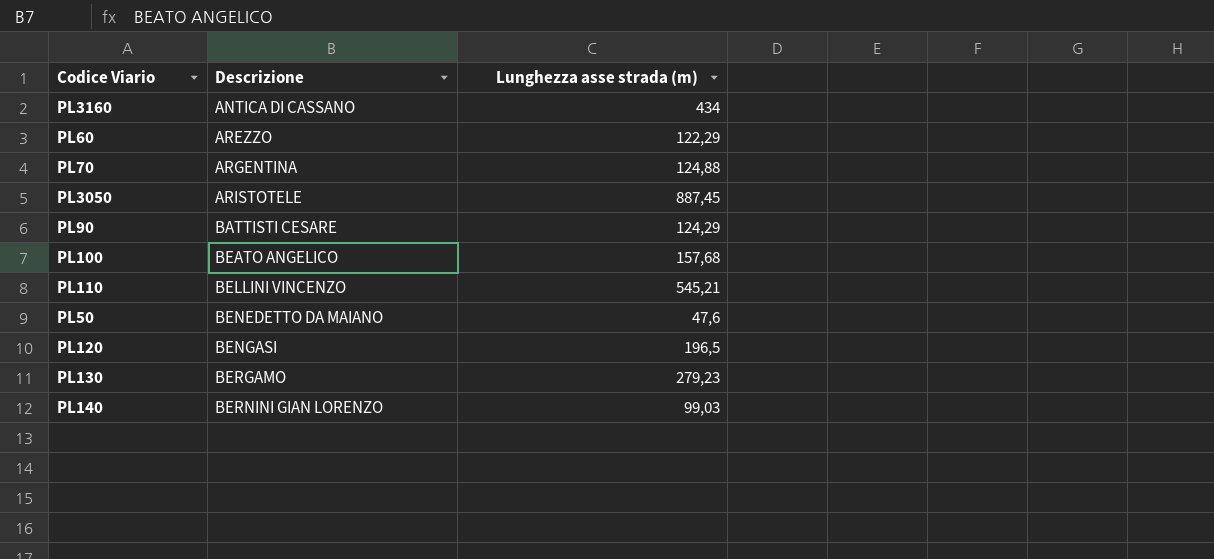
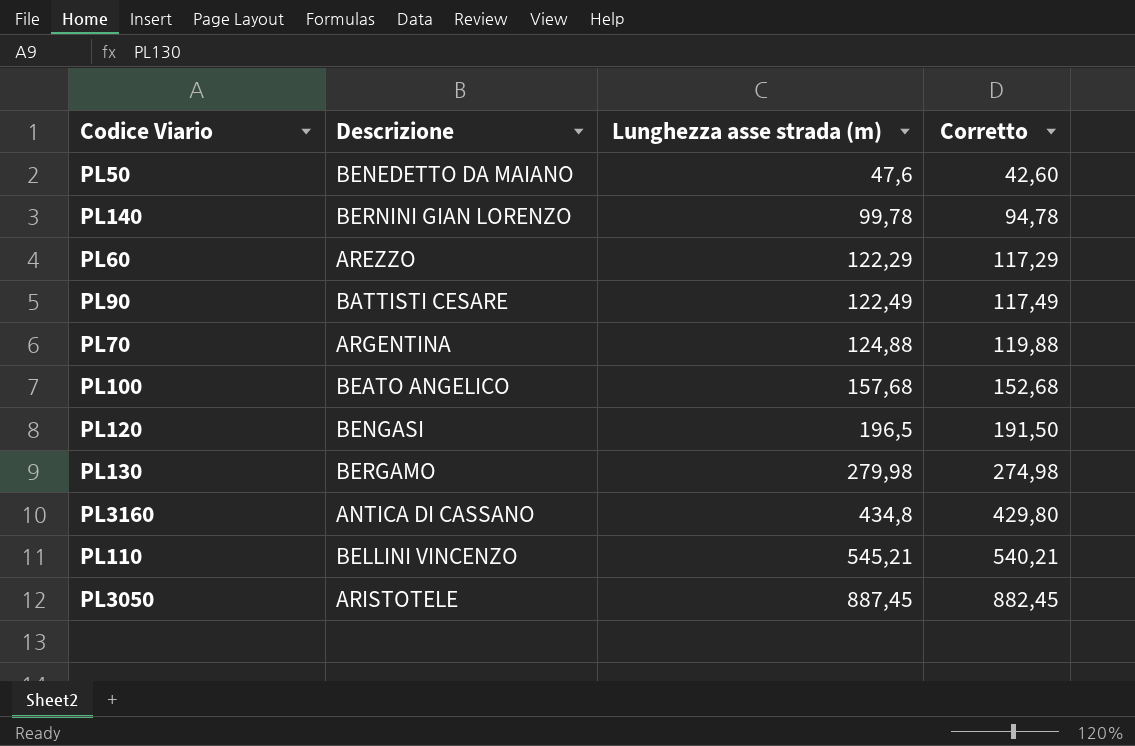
row order: Descrizione ascending -> Lunghezza asse strada (m) ascending
column Corretto | formula: none -> [Lunghezza asse strada (m)] - 5
PL140 | Lunghezza asse strada (m): 99,03 -> 99,78
PL90 | Lunghezza asse strada (m): 124,29 -> 122,49
PL130 | Lunghezza asse strada (m): 279,23 -> 279,98
PL3160 | Lunghezza asse strada (m): 434 -> 434,8

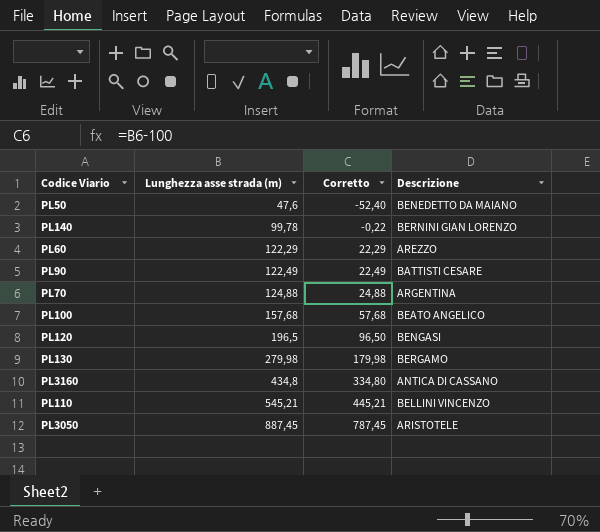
column Corretto | formula: [Lunghezza asse strada (m)] - 5 -> [Lunghezza asse strada (m)] - 100
column Descrizione | position: 2 -> 4

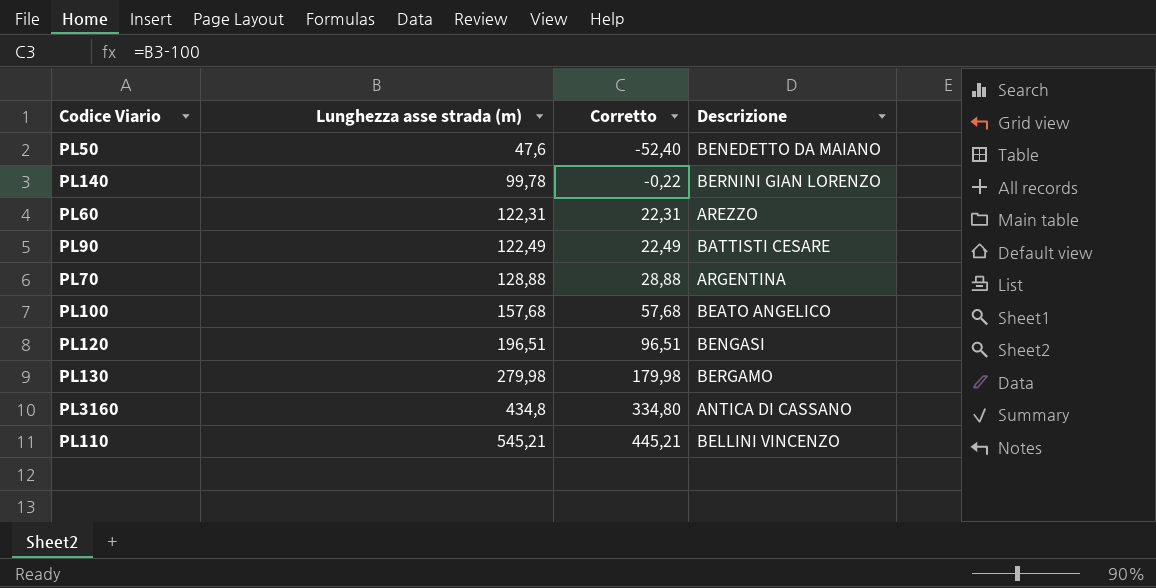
row PL3050: 887,45 | 787,45 | ARISTOTELE -> none
PL60 | Lunghezza asse strada (m): 122,29 -> 122,31
PL60 | Corretto: 22,29 -> 22,31
PL70 | Lunghezza asse strada (m): 124,88 -> 128,88
PL70 | Corretto: 24,88 -> 28,88
PL120 | Lunghezza asse strada (m): 196,5 -> 196,51
PL120 | Corretto: 96,50 -> 96,51

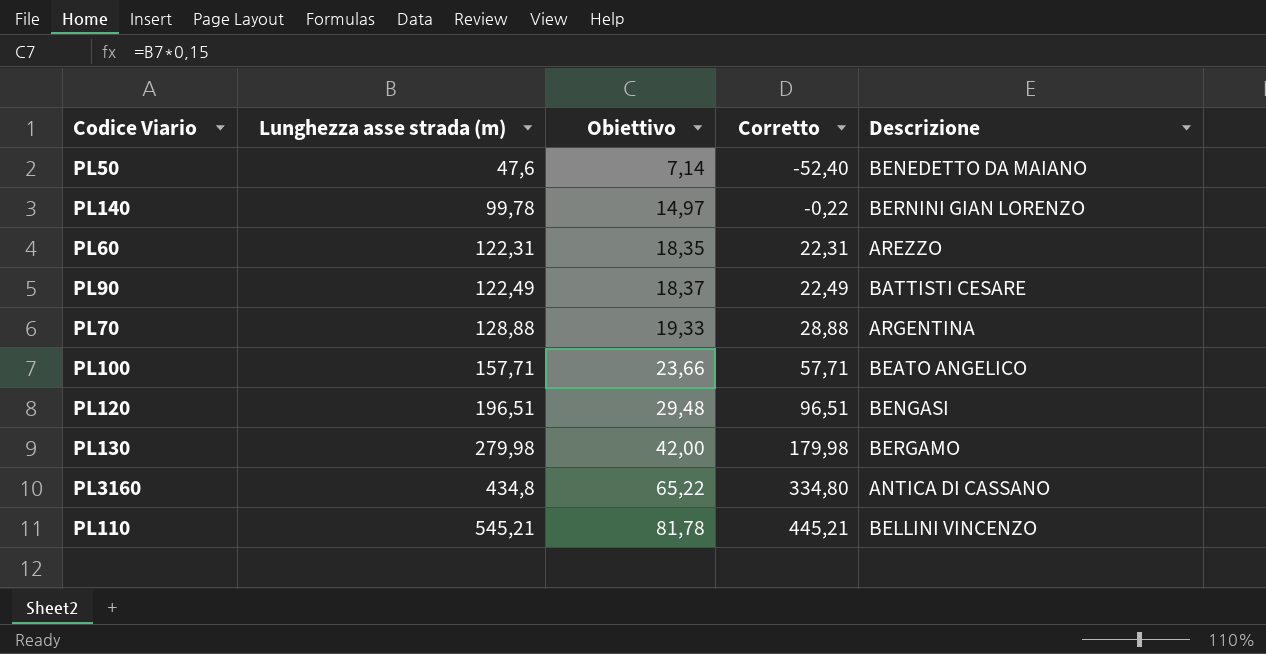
column Obiettivo | formula: none -> [Lunghezza asse strada (m)] * 0,15
PL100 | Lunghezza asse strada (m): 157,68 -> 157,71
PL100 | Corretto: 57,68 -> 57,71

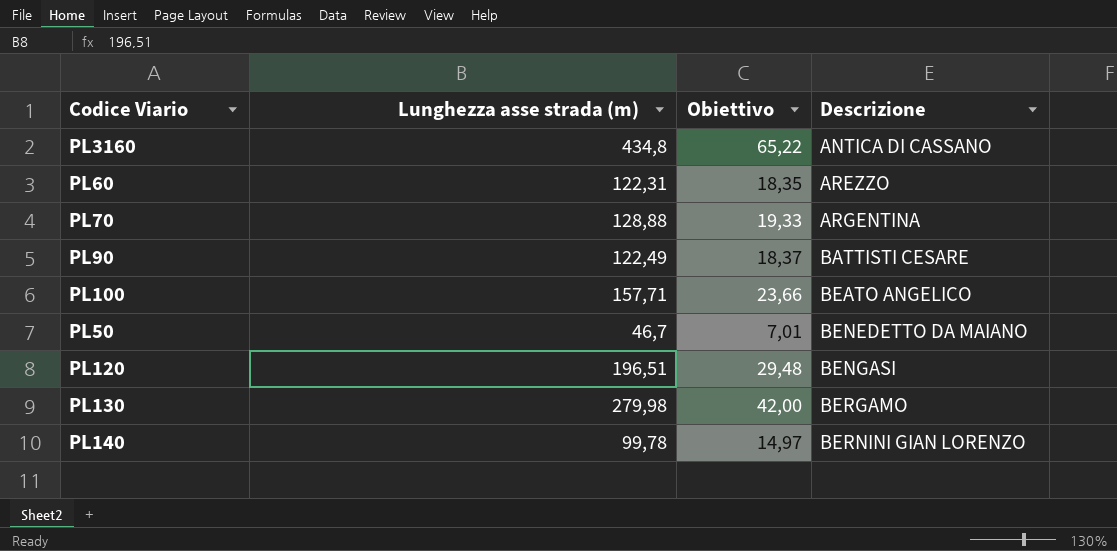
row order: Lunghezza asse strada (m) ascending -> Descrizione ascending
column Corretto | formula: [Lunghezza asse strada (m)] - 100 -> none
row PL110: 545,21 | 81,78 | 445,21 | BELLINI VINCENZO -> none
PL50 | Lunghezza asse strada (m): 47,6 -> 46,7
PL50 | Obiettivo: 7,14 -> 7,01

